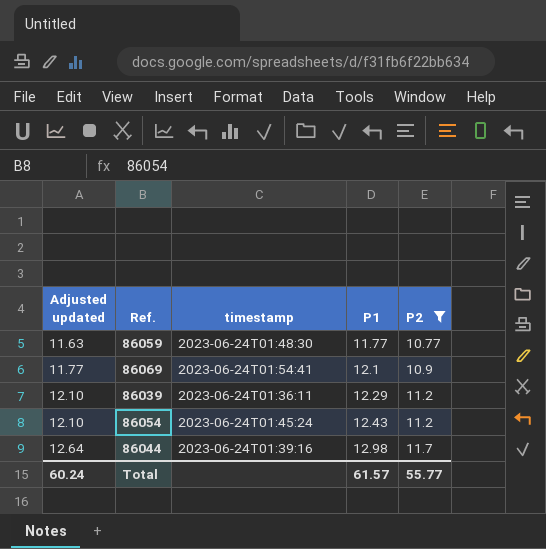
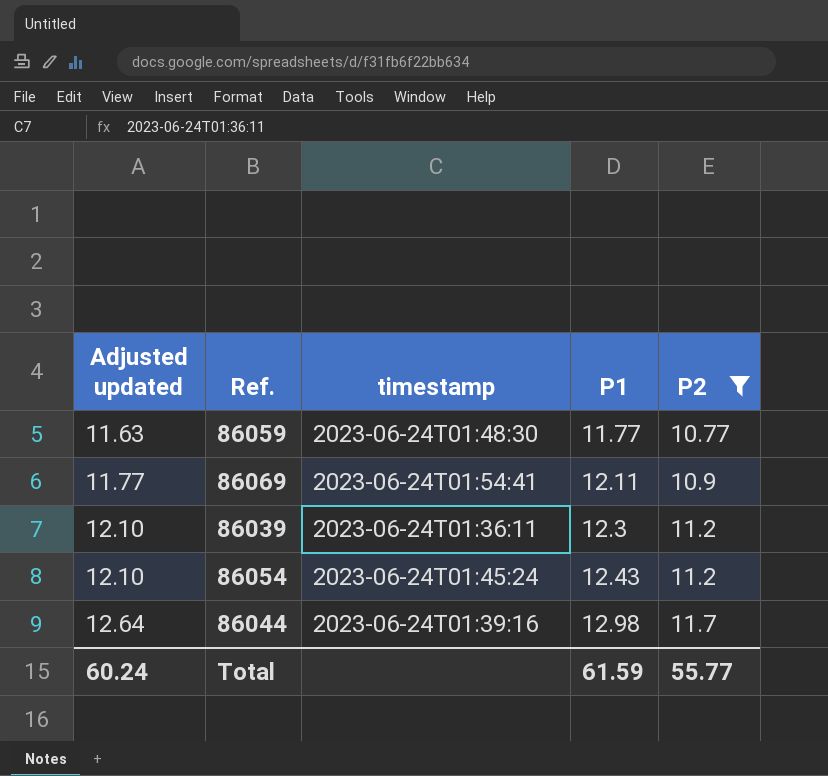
86069 | P1: 12.1 -> 12.11
86039 | P1: 12.29 -> 12.3
Total | P1: 61.57 -> 61.59

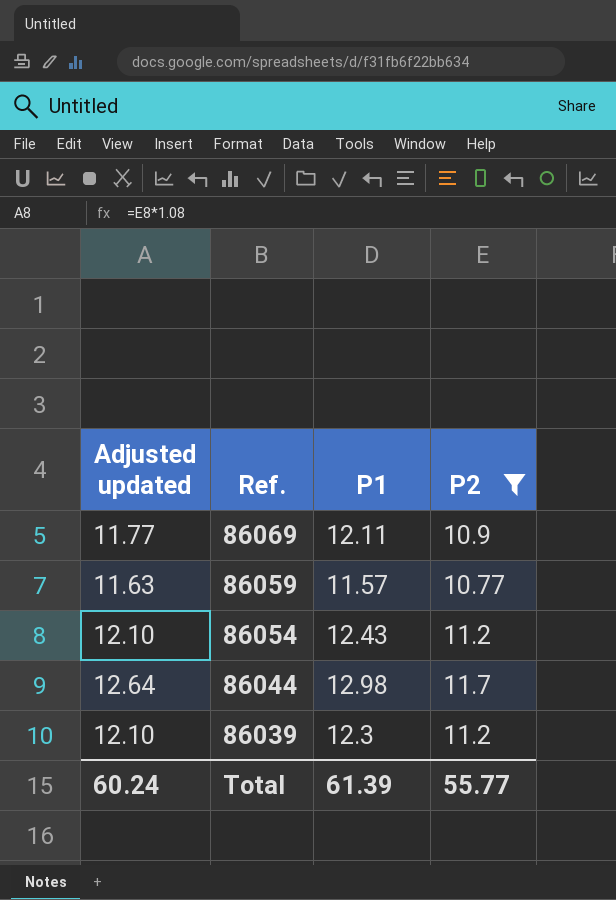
row order: Adjusted updated ascending -> Ref. descending
column timestamp | position: 3 -> none
86059 | P1: 11.77 -> 11.57
Total | P1: 61.59 -> 61.39

